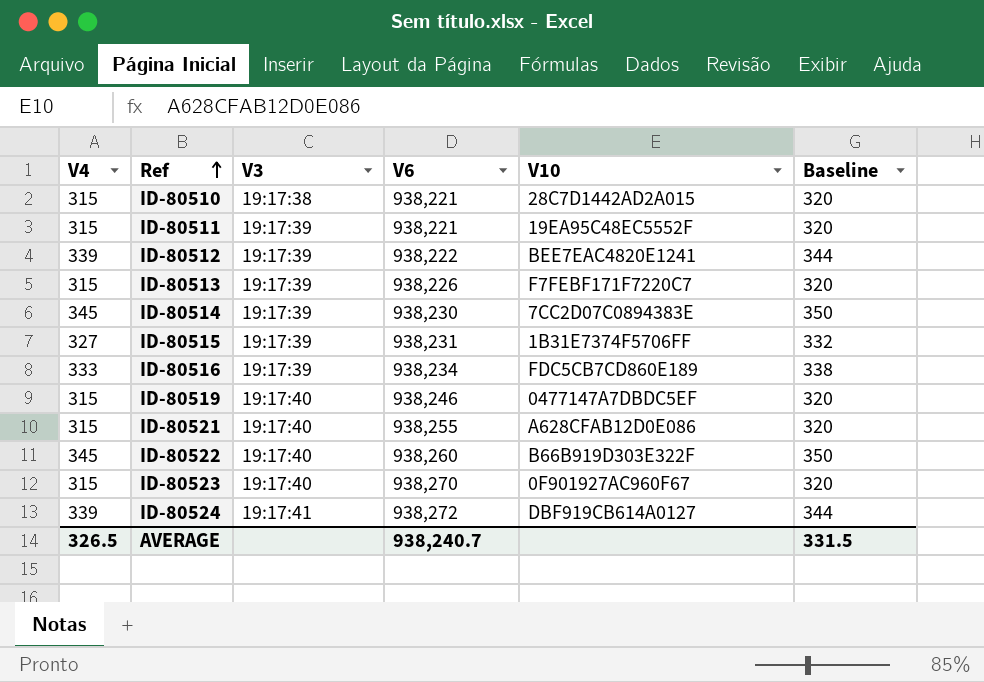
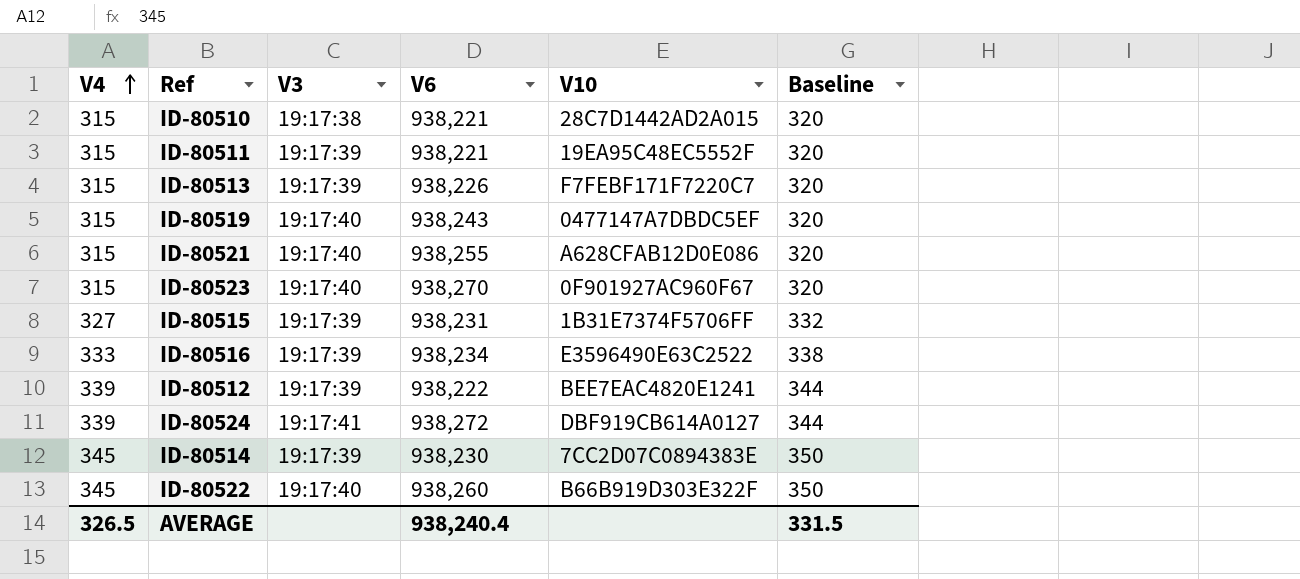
row order: Ref ascending -> V4 ascending
ID-80519 | V6: 938,246 -> 938,243
ID-80516 | V10: FDC5CB7CD860E189 -> E3596490E63C2522
AVERAGE | V6: 938,240.7 -> 938,240.4

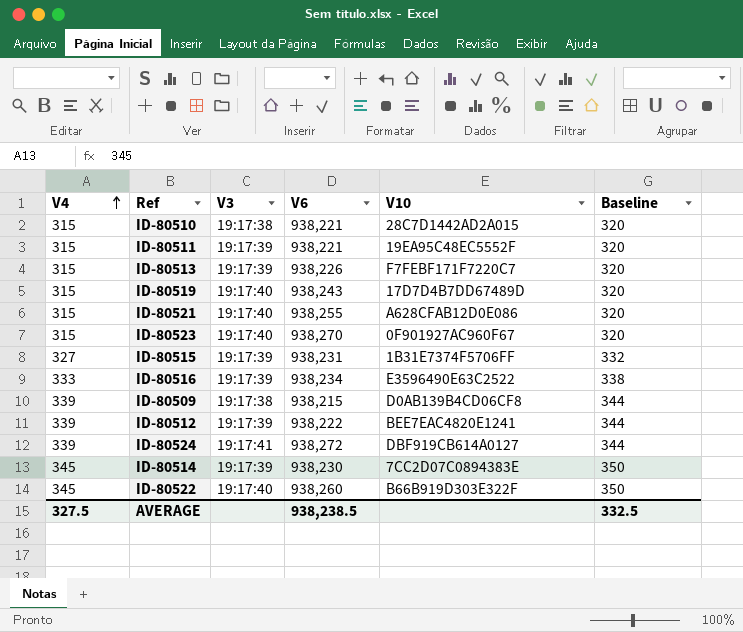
ID-80519 | V10: 0477147A7DBDC5EF -> 17D7D4B7DD67489D
row ID-80509: none -> 339 | 19:17:38 | 938,215 | D0AB139B4CD06CF8 | 344
AVERAGE | V4: 326.5 -> 327.5
AVERAGE | V6: 938,240.4 -> 938,238.5
AVERAGE | Baseline: 331.5 -> 332.5

